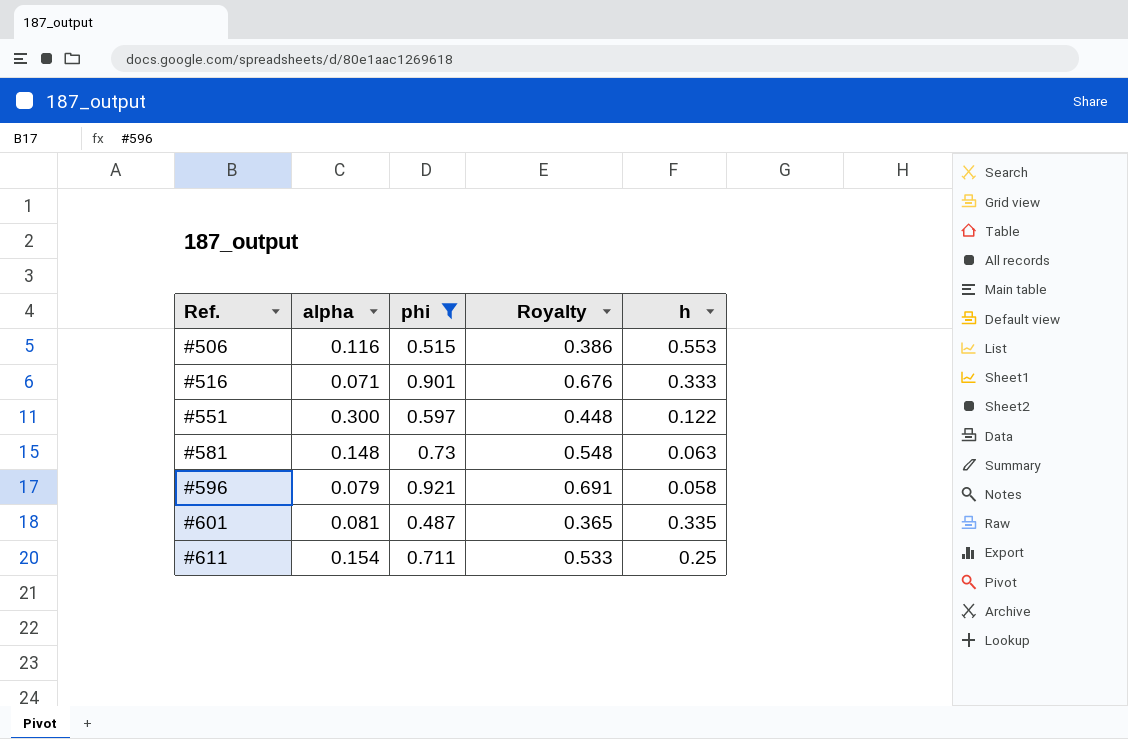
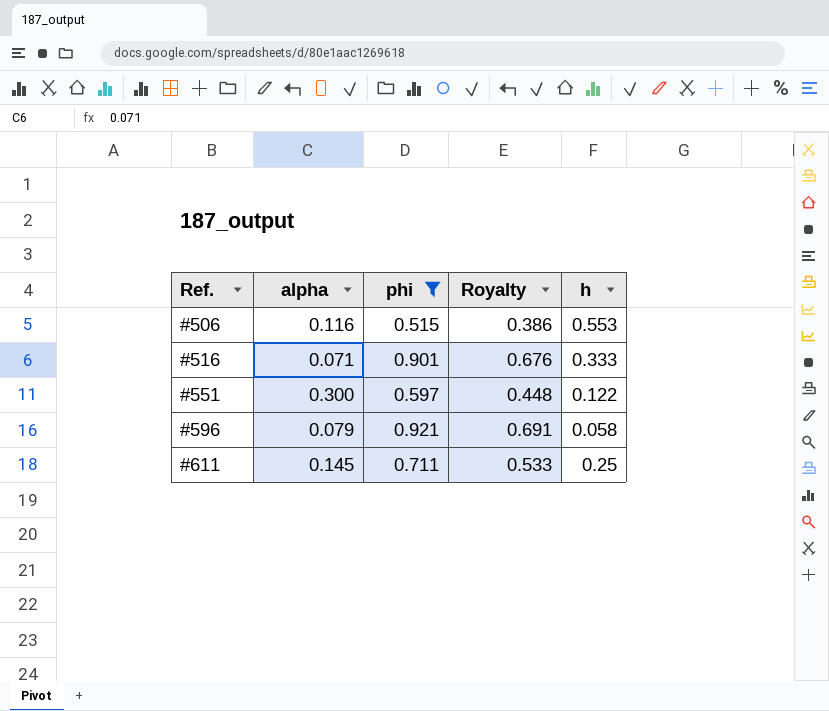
row #581: 0.148 | 0.73 | 0.548 | 0.063 -> none
row #601: 0.081 | 0.487 | 0.365 | 0.335 -> none
#611 | alpha: 0.154 -> 0.145

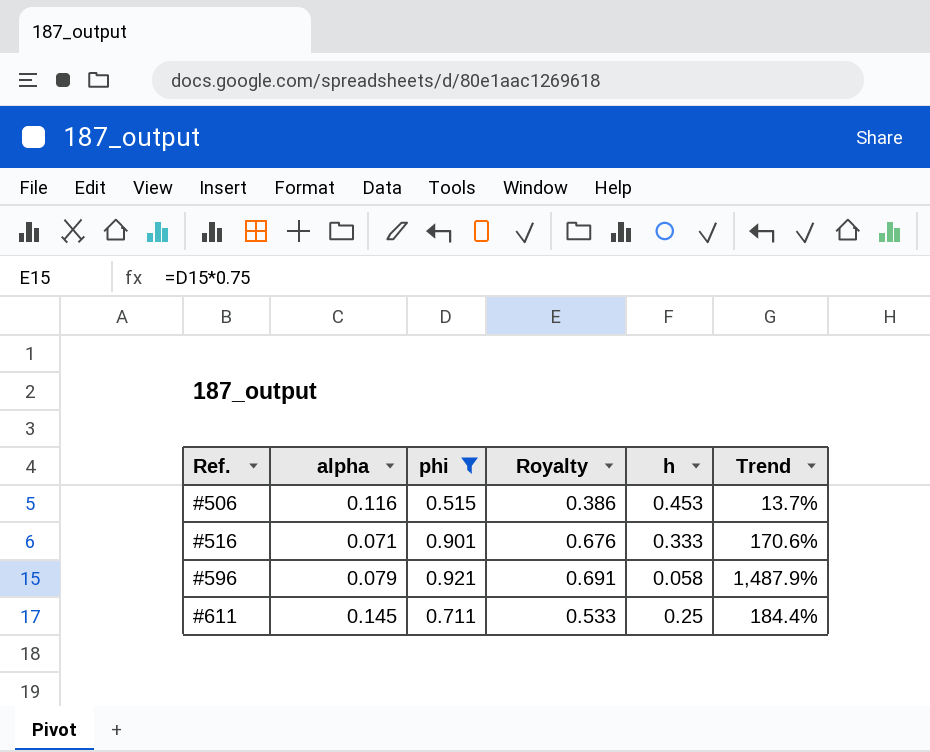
column Trend | formula: none -> ([phi] - [h]) / [h]
row #551: 0.300 | 0.597 | 0.448 | 0.122 -> none
#506 | h: 0.553 -> 0.453

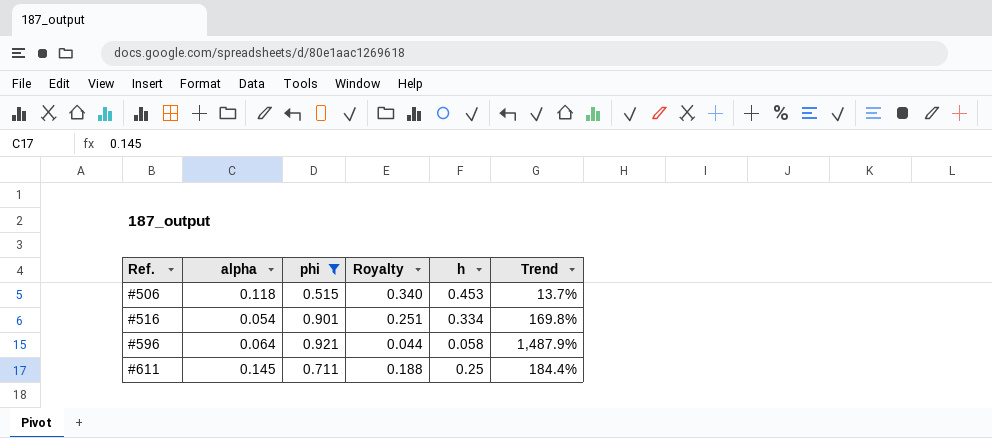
column Royalty | formula: [phi] * 0.75 -> [h] * 0.75
#506 | alpha: 0.116 -> 0.118
#516 | alpha: 0.071 -> 0.054
#516 | h: 0.333 -> 0.334
#516 | Trend: 170.6% -> 169.8%
#596 | alpha: 0.079 -> 0.064

